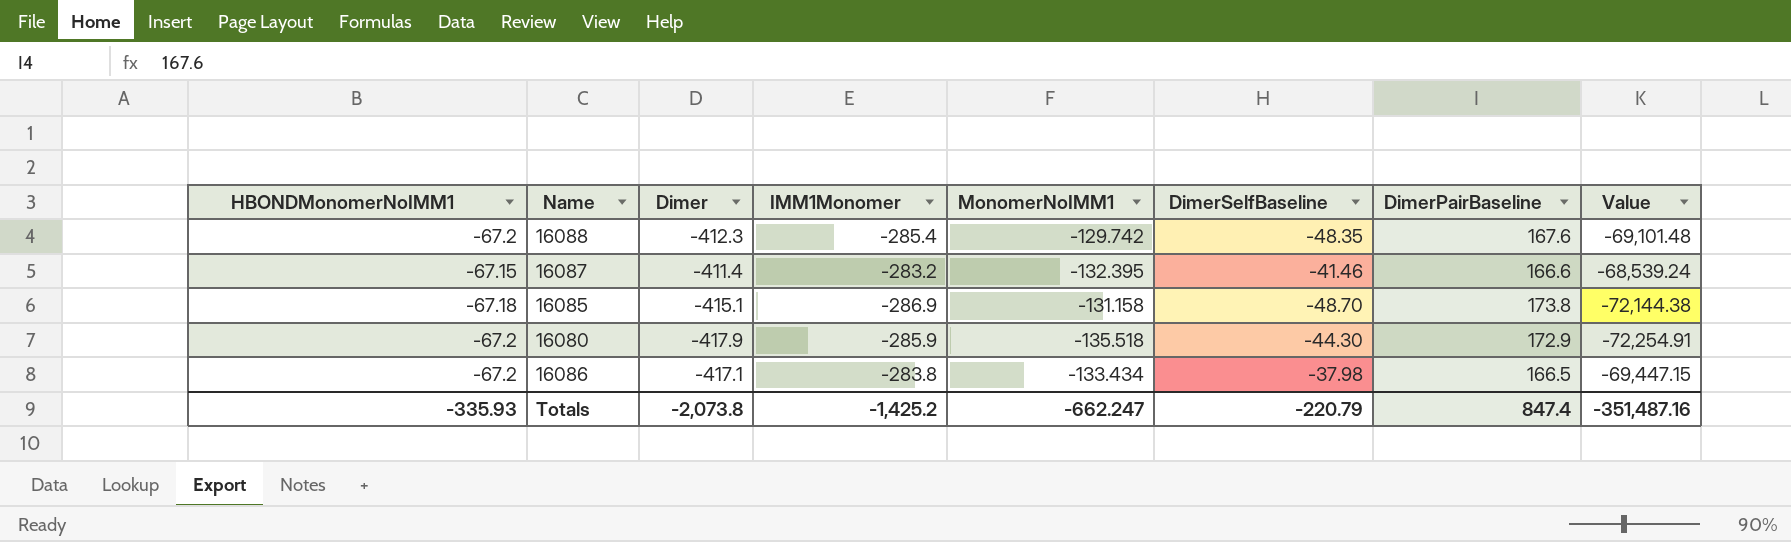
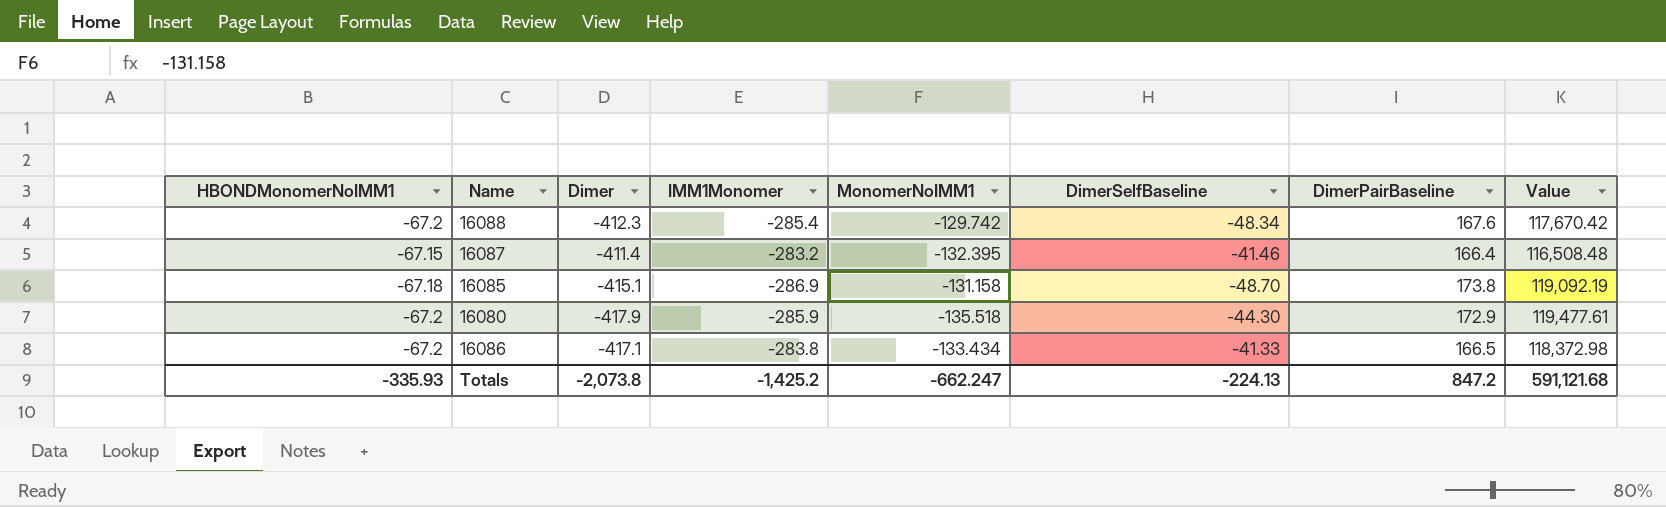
column Value | formula: [Dimer] * [DimerPairBaseline] -> [Dimer] * [IMM1Monomer]
16088 | DimerSelfBaseline: -48.35 -> -48.34
16087 | DimerPairBaseline: 166.6 -> 166.4
16086 | DimerSelfBaseline: -37.98 -> -41.33
Totals | DimerSelfBaseline: -220.79 -> -224.13
Totals | DimerPairBaseline: 847.4 -> 847.2
Totals | Value: -351,487.16 -> 591,121.68

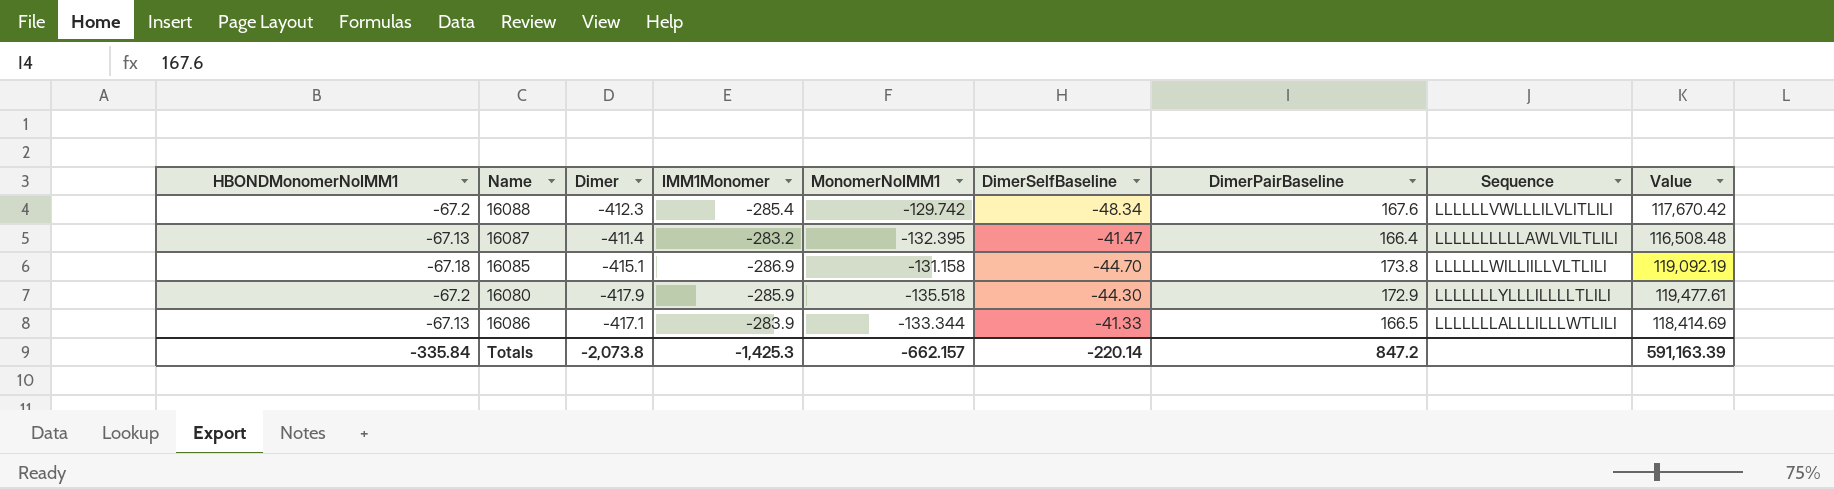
column Sequence | position: none -> 8
16087 | HBONDMonomerNoIMM1: -67.15 -> -67.13
16087 | DimerSelfBaseline: -41.46 -> -41.47
16085 | DimerSelfBaseline: -48.70 -> -44.70
16086 | HBONDMonomerNoIMM1: -67.2 -> -67.13
16086 | IMM1Monomer: -283.8 -> -283.9
16086 | MonomerNoIMM1: -133.434 -> -133.344
16086 | Value: 118,372.98 -> 118,414.69
Totals | HBONDMonomerNoIMM1: -335.93 -> -335.84
Totals | IMM1Monomer: -1,425.2 -> -1,425.3
Totals | MonomerNoIMM1: -662.247 -> -662.157
Totals | DimerSelfBaseline: -224.13 -> -220.14
Totals | Value: 591,121.68 -> 591,163.39

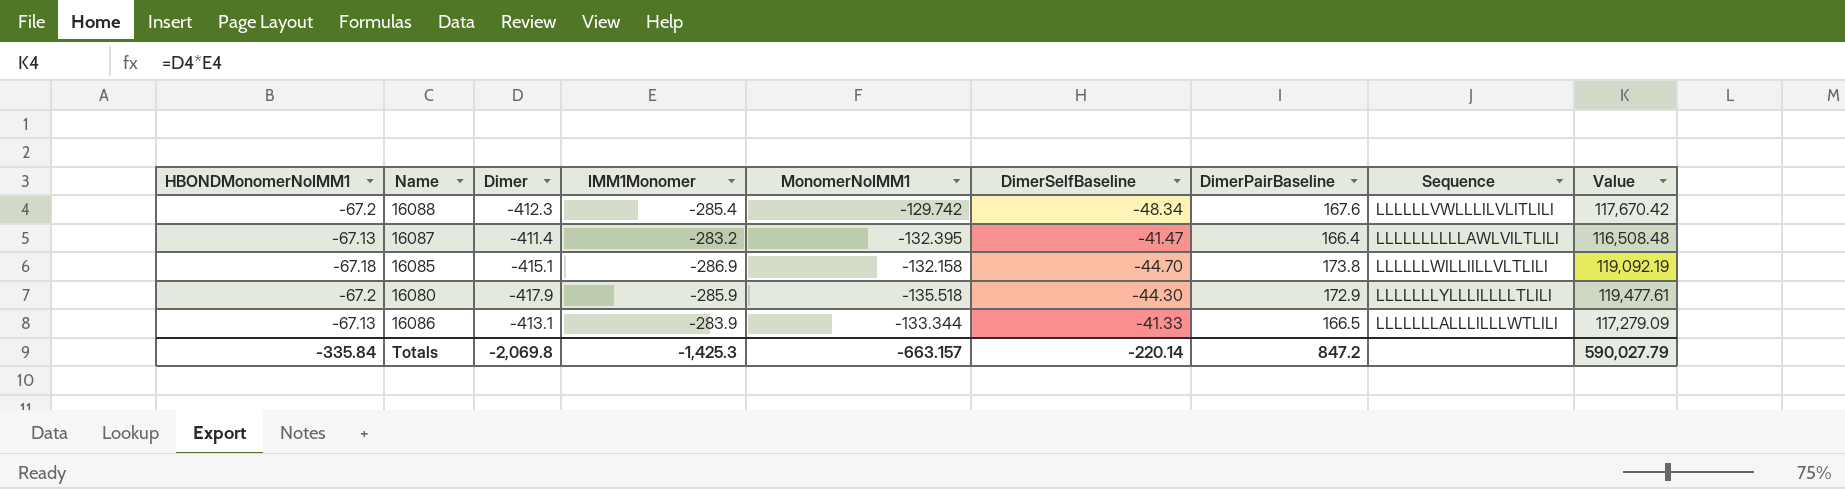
16085 | MonomerNoIMM1: -131.158 -> -132.158
16086 | Dimer: -417.1 -> -413.1
16086 | Value: 118,414.69 -> 117,279.09
Totals | Dimer: -2,073.8 -> -2,069.8
Totals | MonomerNoIMM1: -662.157 -> -663.157
Totals | Value: 591,163.39 -> 590,027.79

